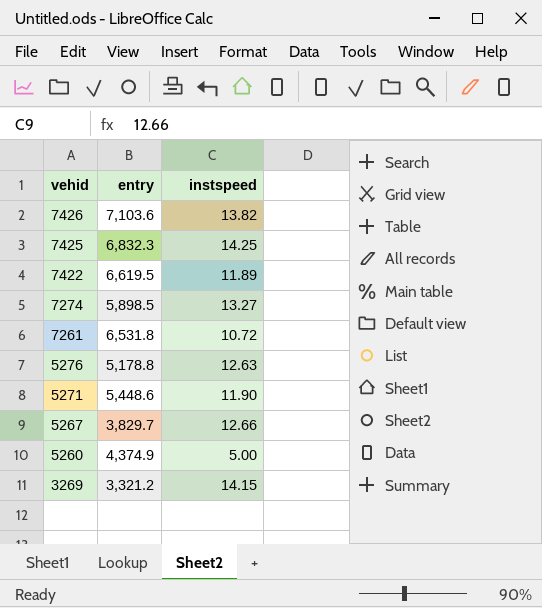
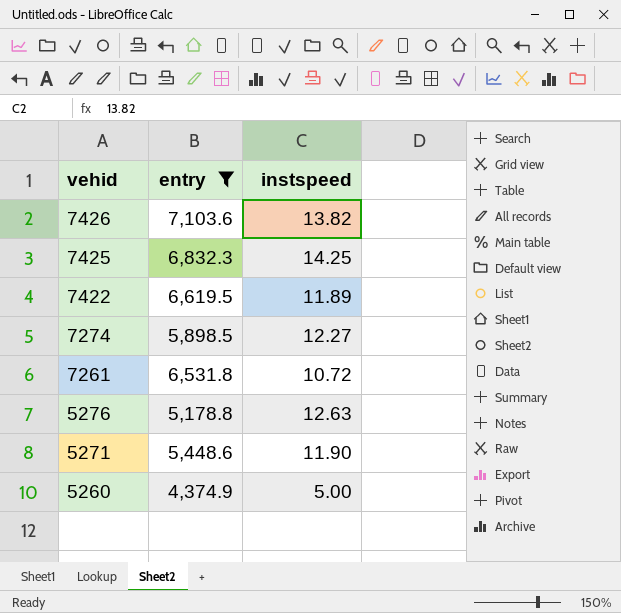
filter: none -> entry >= 4,374.9
7274 | instspeed: 13.27 -> 12.27

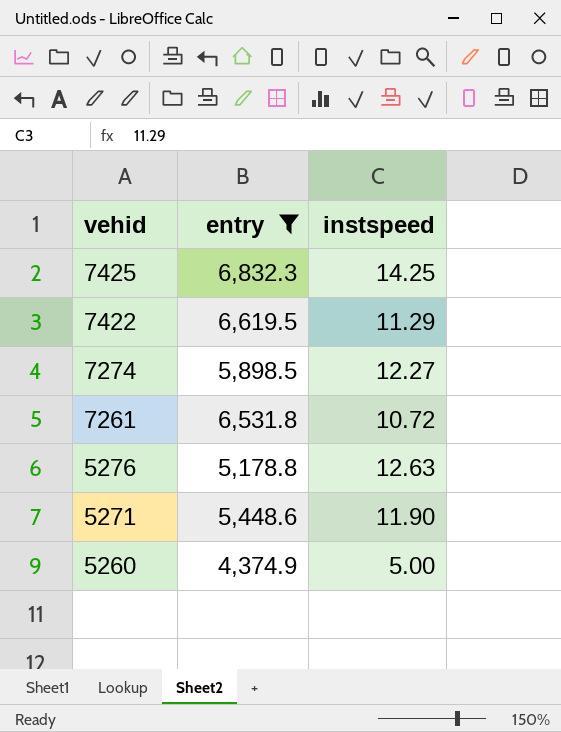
row 7426: 7,103.6 | 13.82 -> none
7422 | instspeed: 11.89 -> 11.29

